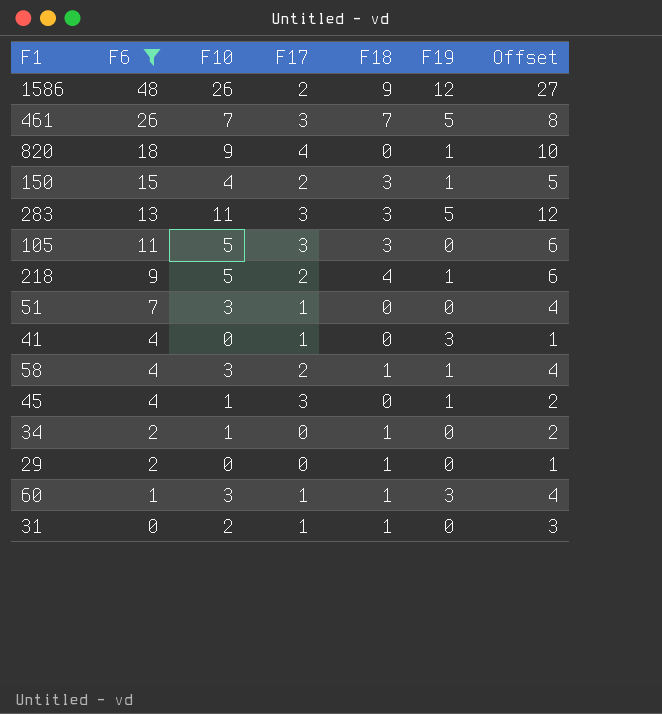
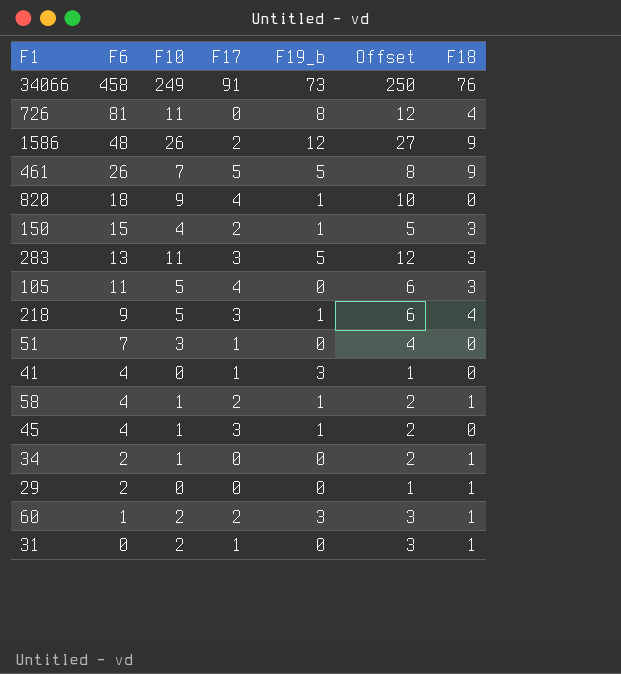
filter: F6 <= 48 -> none
column name: F19 -> F19_b
column F18 | position: 5 -> 7
461 | F17: 3 -> 5
461 | F18: 7 -> 9
105 | F17: 3 -> 4
218 | F17: 2 -> 3
58 | F10: 3 -> 1
58 | Offset: 4 -> 2
60 | F10: 3 -> 2
60 | F17: 1 -> 2
60 | Offset: 4 -> 3

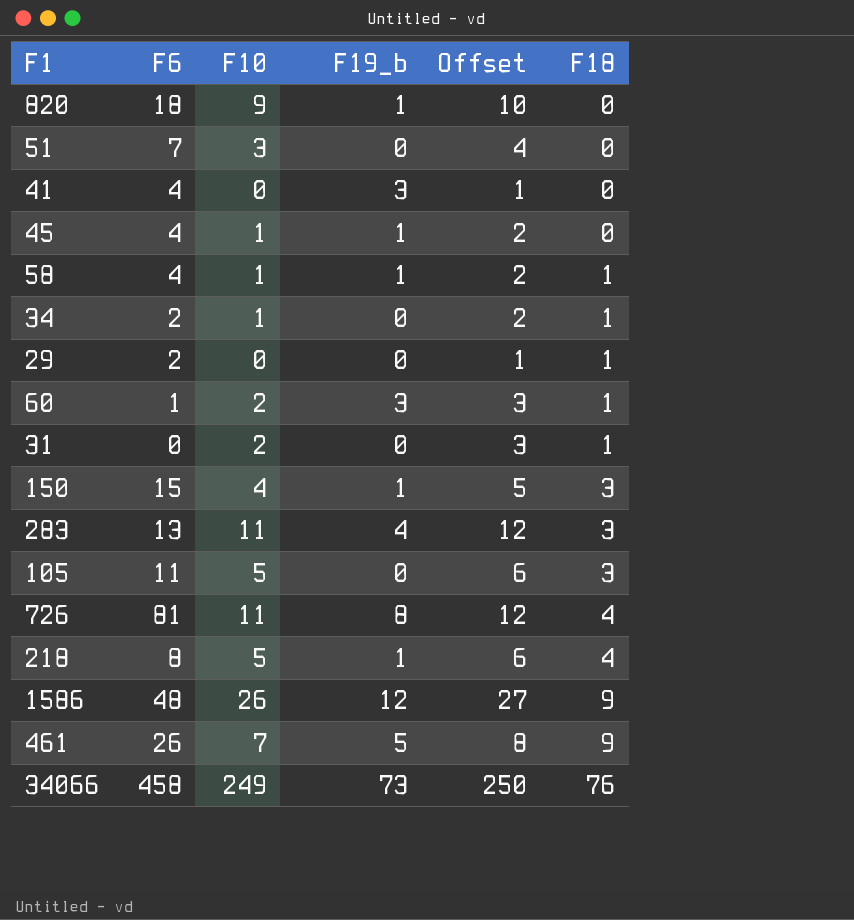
row order: F6 descending -> F18 ascending
column F17 | position: 4 -> none
283 | F19_b: 5 -> 4
218 | F6: 9 -> 8

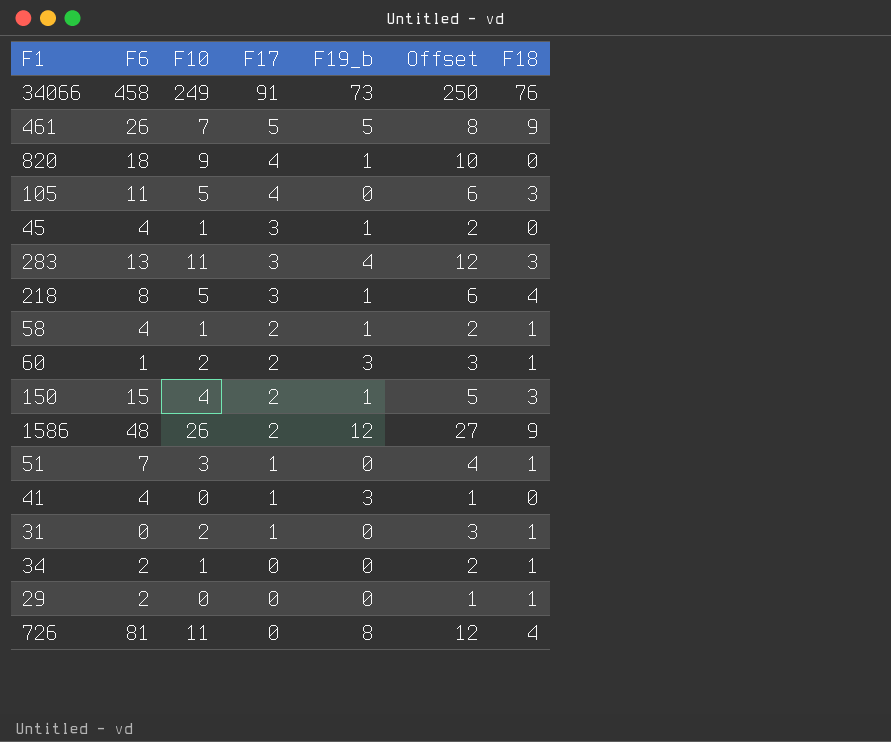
row order: F18 ascending -> F17 descending
column F17 | position: none -> 4
51 | F18: 0 -> 1

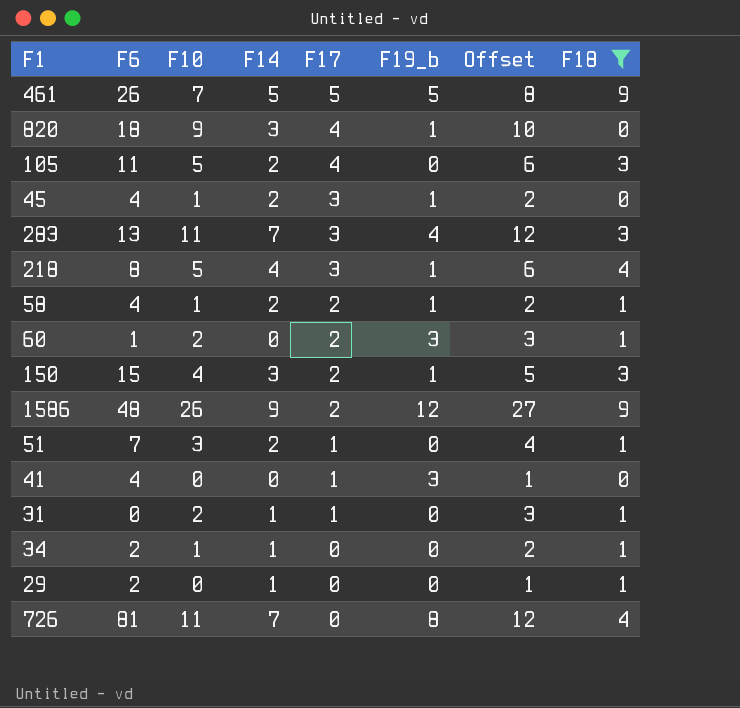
filter: none -> F18 != 76
column F14 | position: none -> 4

